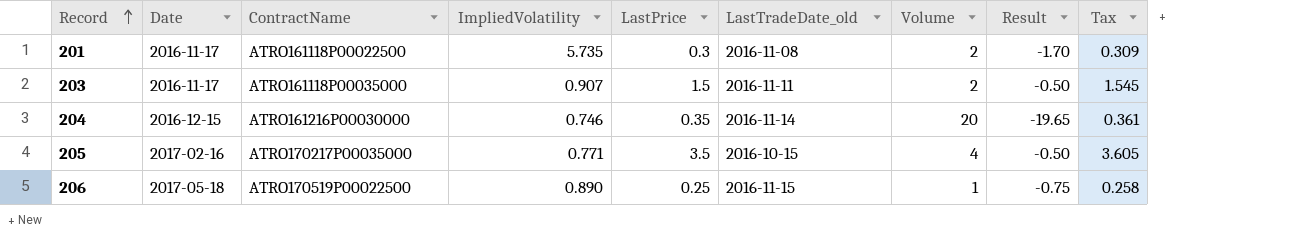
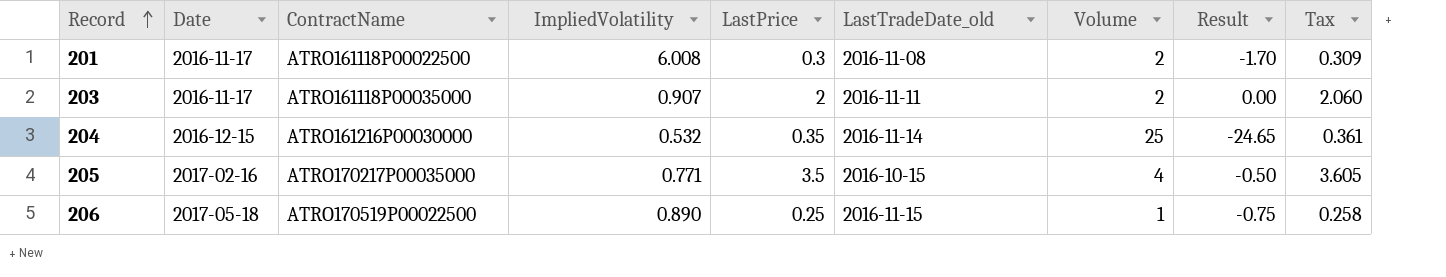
201 | ImpliedVolatility: 5.735 -> 6.008
203 | LastPrice: 1.5 -> 2
203 | Result: -0.50 -> 0.00
203 | Tax: 1.545 -> 2.060
204 | ImpliedVolatility: 0.746 -> 0.532
204 | Volume: 20 -> 25
204 | Result: -19.65 -> -24.65

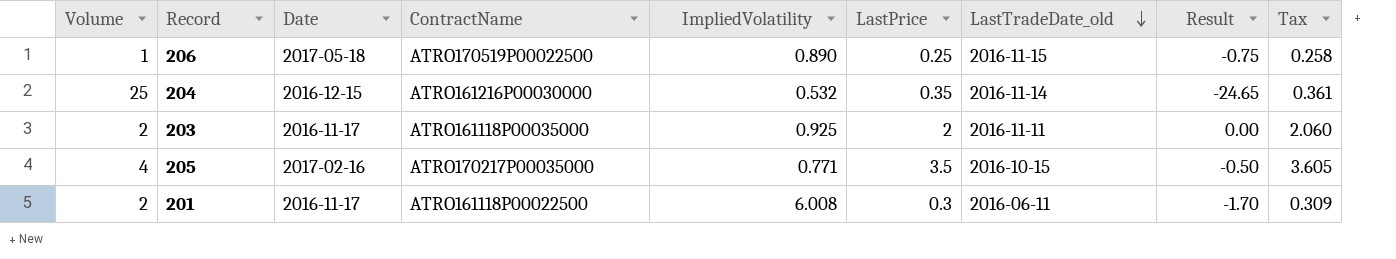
row order: Record ascending -> LastTradeDate_old descending
column Volume | position: 7 -> 1
203 | ImpliedVolatility: 0.907 -> 0.925
201 | LastTradeDate_old: 2016-11-08 -> 2016-06-11

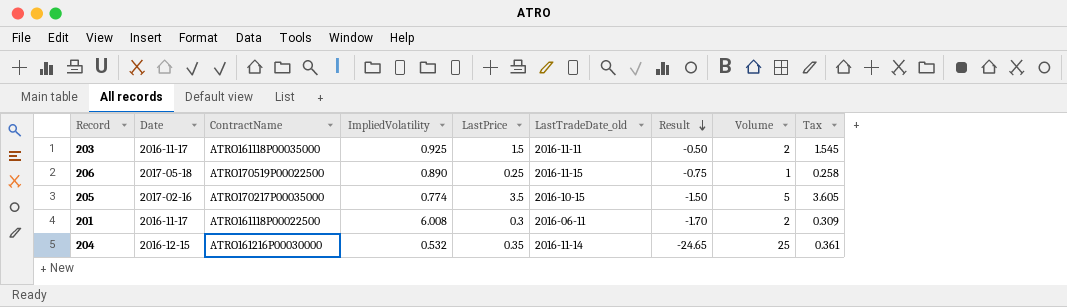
row order: LastTradeDate_old descending -> Result descending
column Volume | position: 1 -> 8
203 | LastPrice: 2 -> 1.5
203 | Result: 0.00 -> -0.50
203 | Tax: 2.060 -> 1.545
205 | ImpliedVolatility: 0.771 -> 0.774
205 | Result: -0.50 -> -1.50
205 | Volume: 4 -> 5

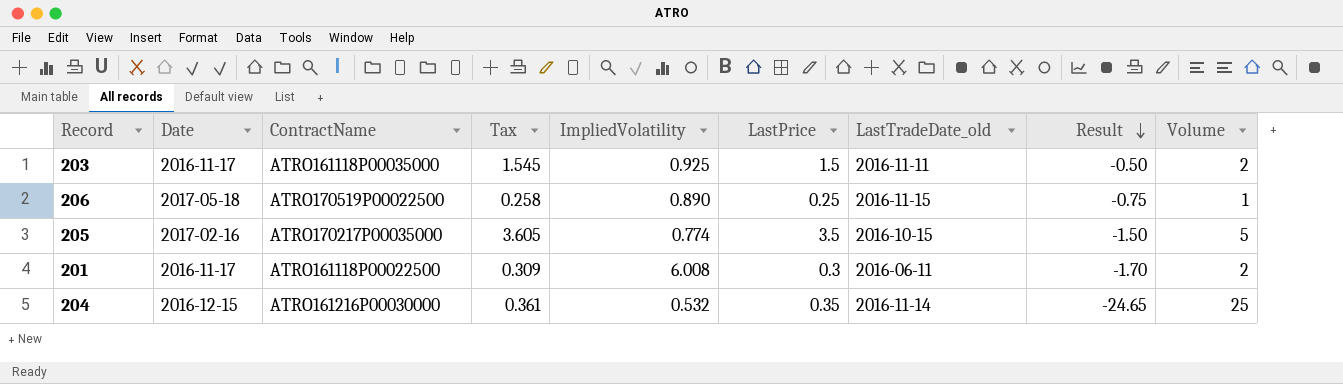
column Tax | position: 9 -> 4

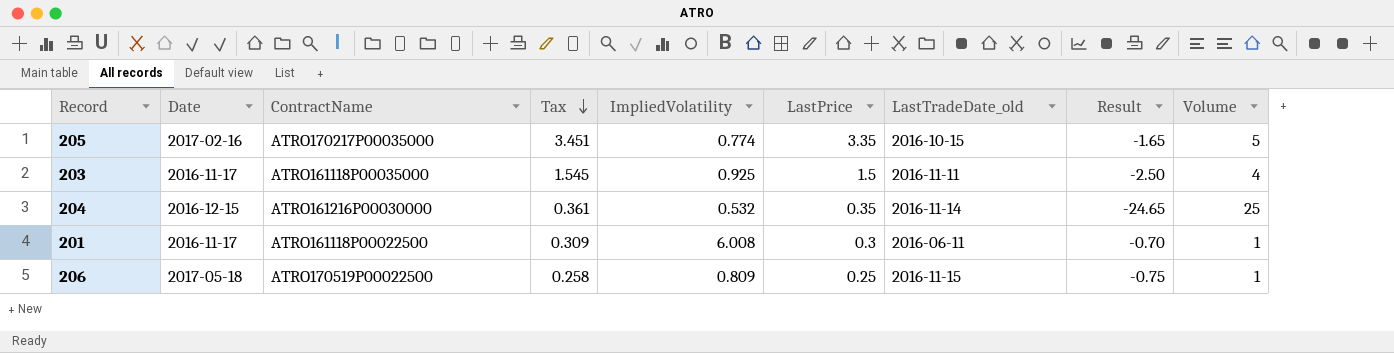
row order: Result descending -> Tax descending
205 | Tax: 3.605 -> 3.451
205 | LastPrice: 3.5 -> 3.35
205 | Result: -1.50 -> -1.65
203 | Result: -0.50 -> -2.50
203 | Volume: 2 -> 4
201 | Result: -1.70 -> -0.70
201 | Volume: 2 -> 1
206 | ImpliedVolatility: 0.890 -> 0.809

